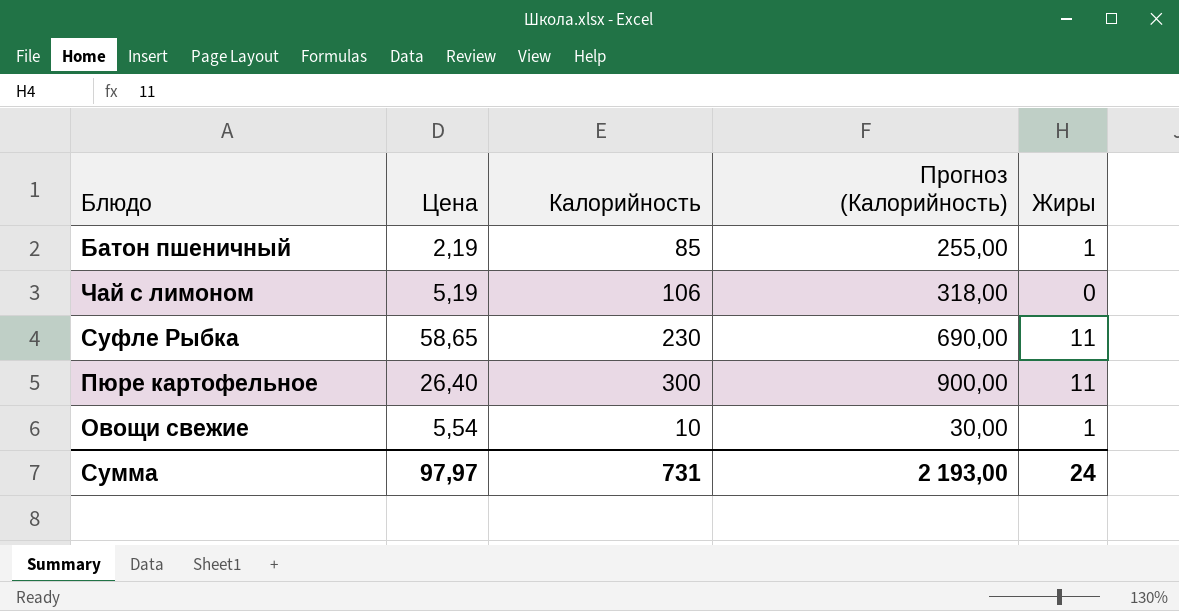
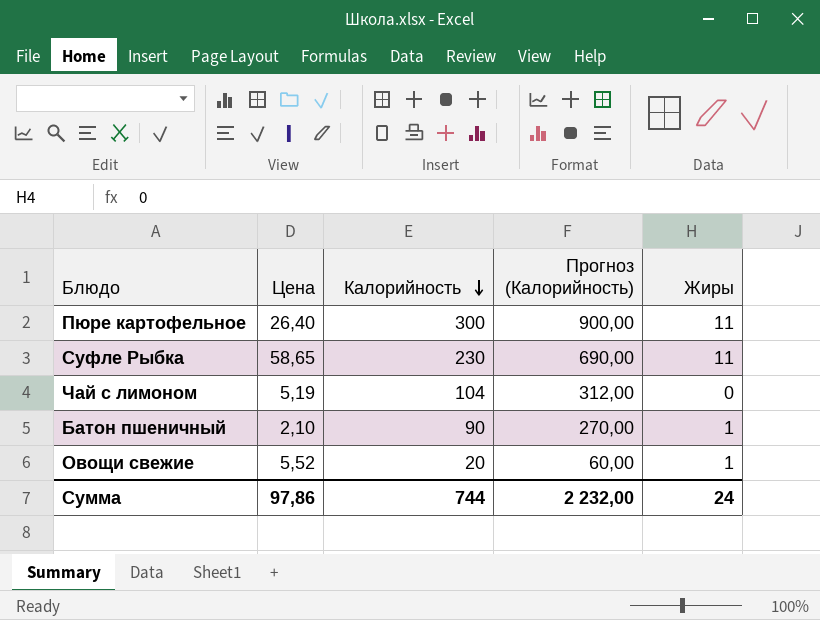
row order: none -> Калорийность descending
Чай с лимоном | Калорийность: 106 -> 104
Чай с лимоном | Прогноз (Калорийность): 318,00 -> 312,00
Батон пшеничный | Цена: 2,19 -> 2,10
Батон пшеничный | Калорийность: 85 -> 90
Батон пшеничный | Прогноз (Калорийность): 255,00 -> 270,00
Овощи свежие | Цена: 5,54 -> 5,52
Овощи свежие | Калорийность: 10 -> 20
Овощи свежие | Прогноз (Калорийность): 30,00 -> 60,00
Сумма | Цена: 97,97 -> 97,86
Сумма | Калорийность: 731 -> 744
Сумма | Прогноз (Калорийность): 2 193,00 -> 2 232,00

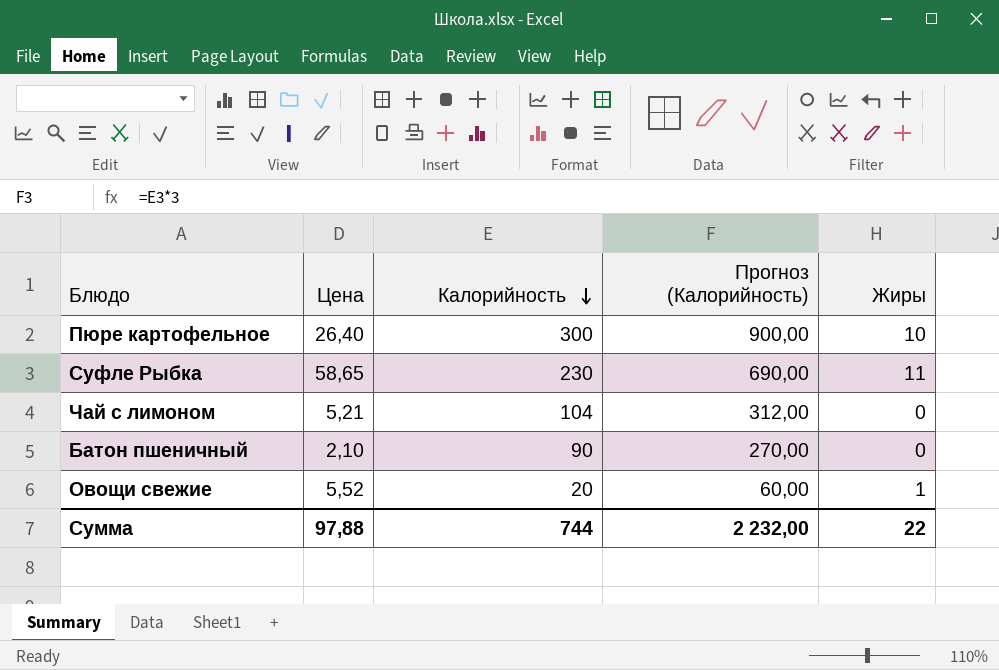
Пюре картофельное | Жиры: 11 -> 10
Чай с лимоном | Цена: 5,19 -> 5,21
Батон пшеничный | Жиры: 1 -> 0
Сумма | Цена: 97,86 -> 97,88
Сумма | Жиры: 24 -> 22

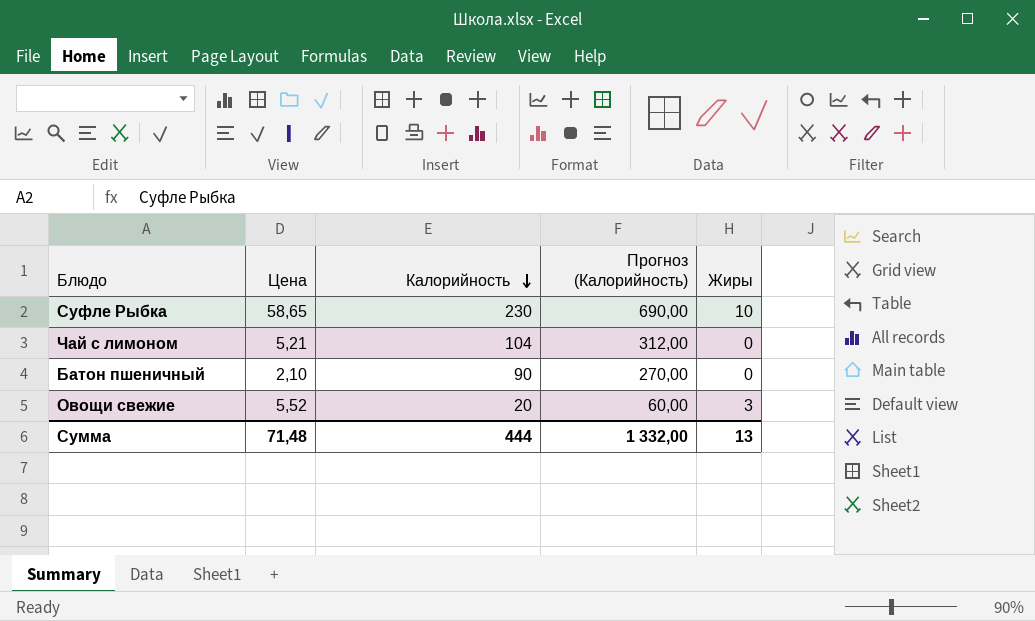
row Пюре картофельное: 26,40 | 300 | 900,00 | 10 -> none
Суфле Рыбка | Жиры: 11 -> 10
Овощи свежие | Жиры: 1 -> 3
Сумма | Цена: 97,88 -> 71,48
Сумма | Калорийность: 744 -> 444
Сумма | Прогноз (Калорийность): 2 232,00 -> 1 332,00
Сумма | Жиры: 22 -> 13

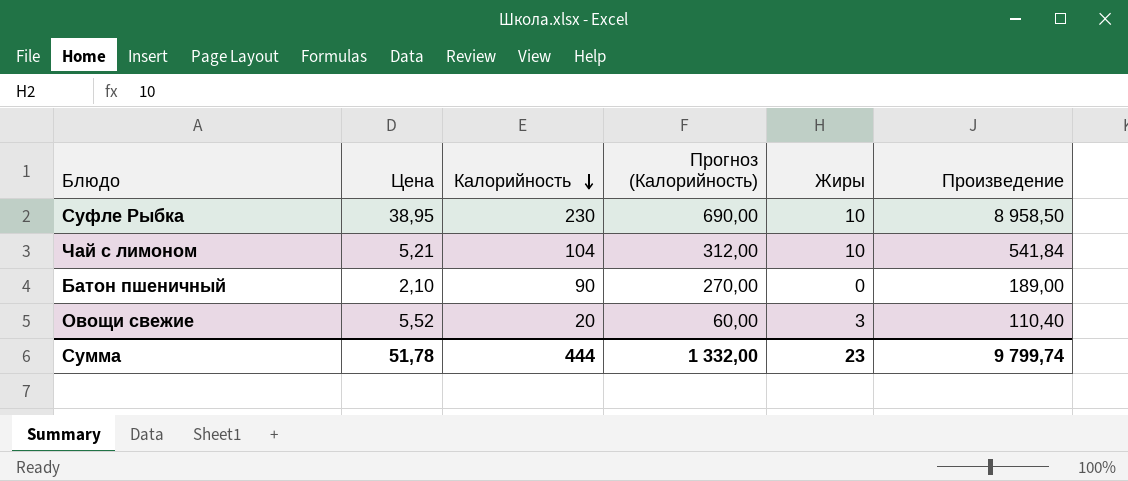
column Произведение | formula: none -> [Цена] * [Калорийность]
Суфле Рыбка | Цена: 58,65 -> 38,95
Чай с лимоном | Жиры: 0 -> 10
Сумма | Цена: 71,48 -> 51,78
Сумма | Жиры: 13 -> 23

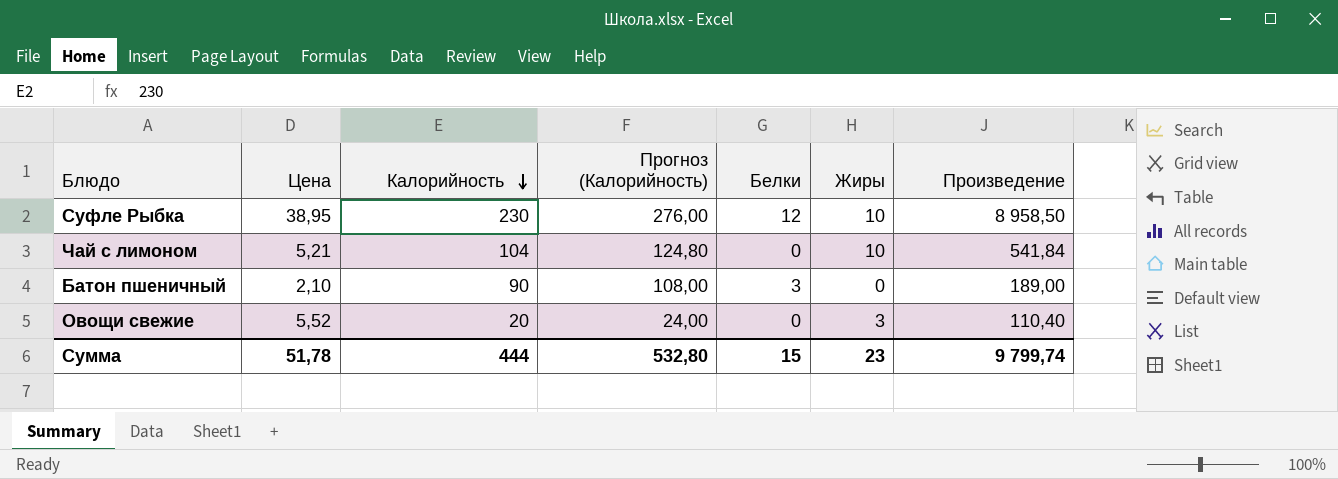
column Прогноз (Калорийность) | formula: [Калорийность] * 3 -> [Калорийность] * 1,2
column Белки | position: none -> 5
Сумма | Прогноз (Калорийность): 1 332,00 -> 532,80

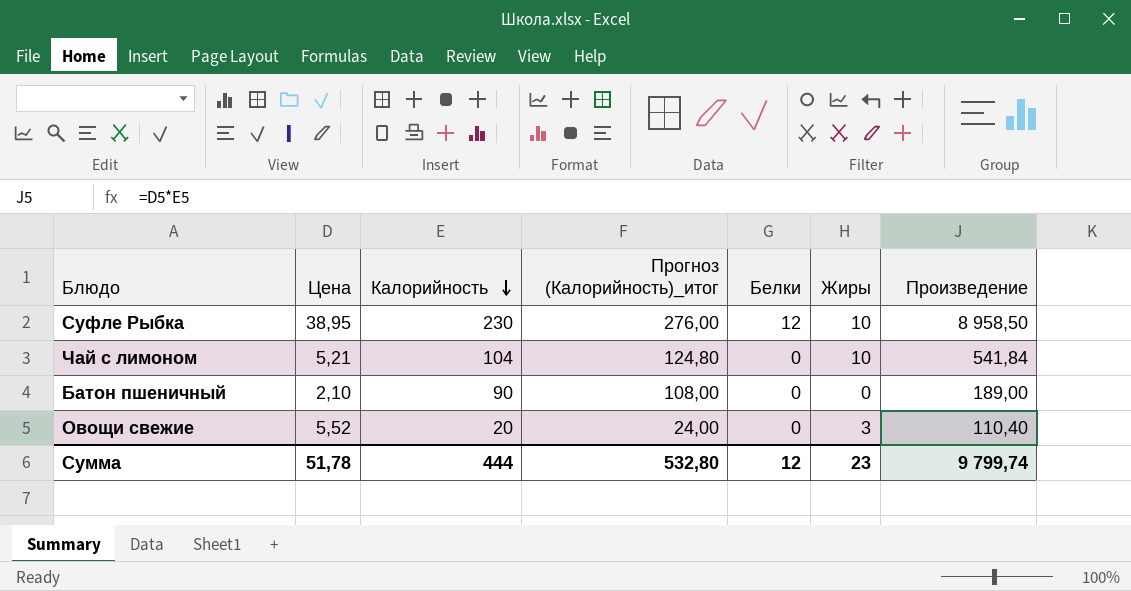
column name: Прогноз (Калорийность) -> Прогноз (Калорийность)_итог
Батон пшеничный | Белки: 3 -> 0
Сумма | Белки: 15 -> 12

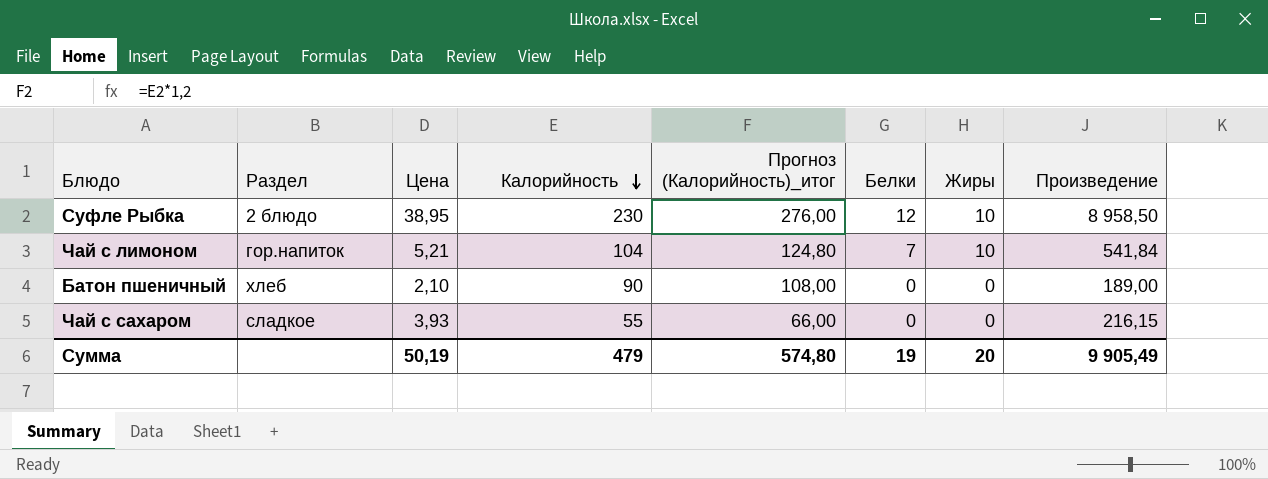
column Раздел | position: none -> 2
row Овощи свежие: 5,52 | 20 | 24,00 | 0 | 3 | 110,40 -> none
Чай с лимоном | Белки: 0 -> 7
row Чай с сахаром: none -> сладкое | 3,93 | 55 | 66,00 | 0 | 0 | 216,15
Сумма | Цена: 51,78 -> 50,19
Сумма | Калорийность: 444 -> 479
Сумма | Прогноз (Калорийность)_итог: 532,80 -> 574,80
Сумма | Белки: 12 -> 19
Сумма | Жиры: 23 -> 20
Сумма | Произведение: 9 799,74 -> 9 905,49

